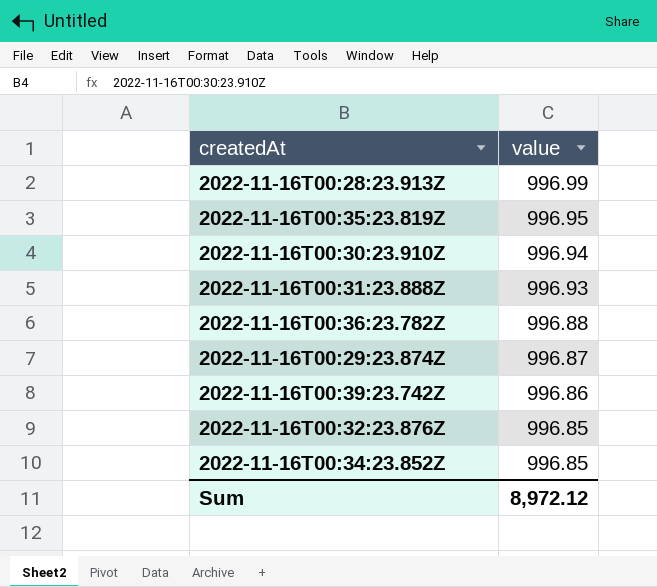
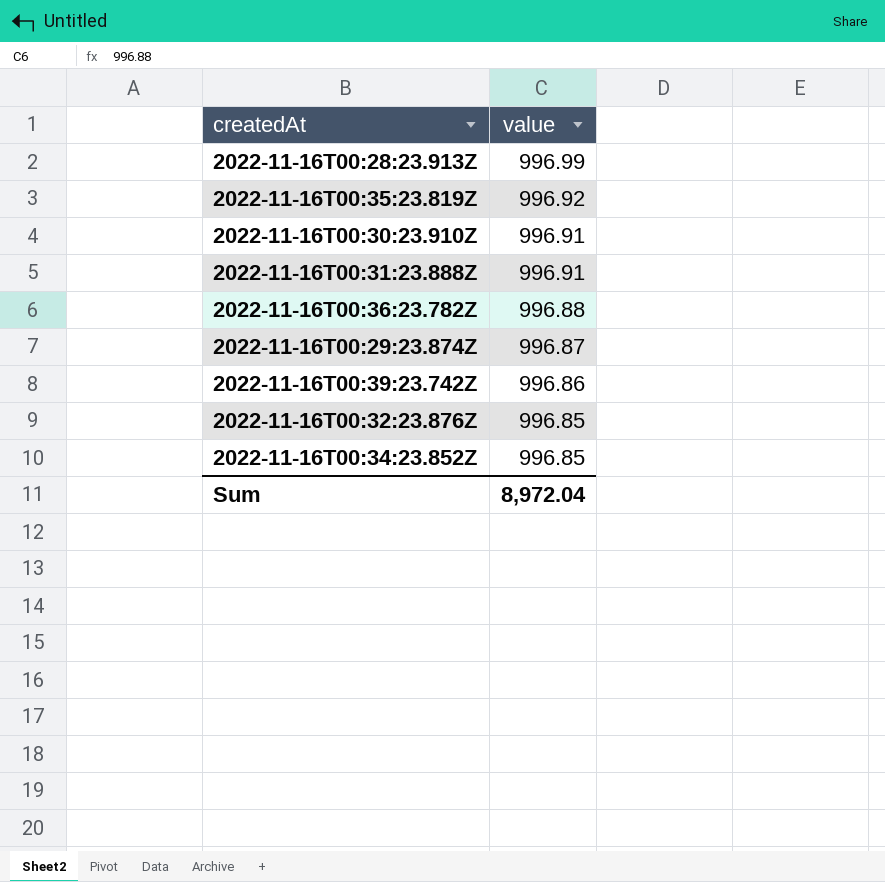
2022-11-16T00:35:23.819Z | value: 996.95 -> 996.92
2022-11-16T00:30:23.910Z | value: 996.94 -> 996.91
2022-11-16T00:31:23.888Z | value: 996.93 -> 996.91
Sum | value: 8,972.12 -> 8,972.04

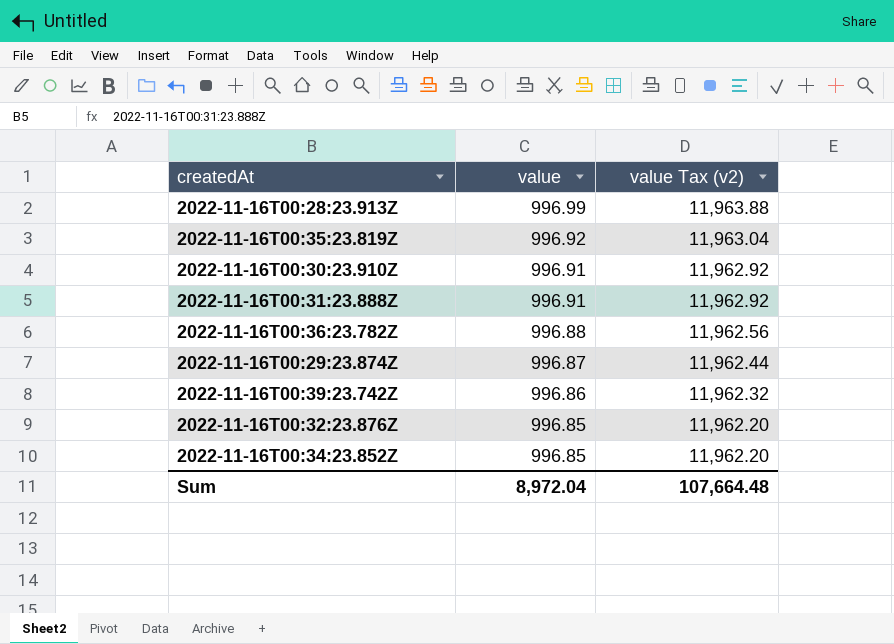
column value Tax (v2) | formula: none -> [value] * 12

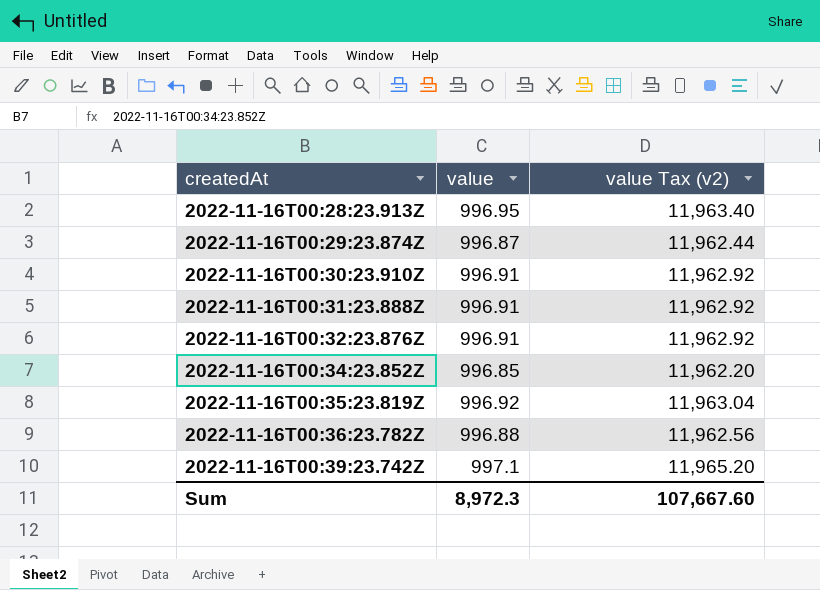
row order: value descending -> createdAt ascending
2022-11-16T00:28:23.913Z | value: 996.99 -> 996.95
2022-11-16T00:28:23.913Z | value Tax (v2): 11,963.88 -> 11,963.40
2022-11-16T00:32:23.876Z | value: 996.85 -> 996.91
2022-11-16T00:32:23.876Z | value Tax (v2): 11,962.20 -> 11,962.92
2022-11-16T00:39:23.742Z | value: 996.86 -> 997.1
2022-11-16T00:39:23.742Z | value Tax (v2): 11,962.32 -> 11,965.20
Sum | value: 8,972.04 -> 8,972.3
Sum | value Tax (v2): 107,664.48 -> 107,667.60

